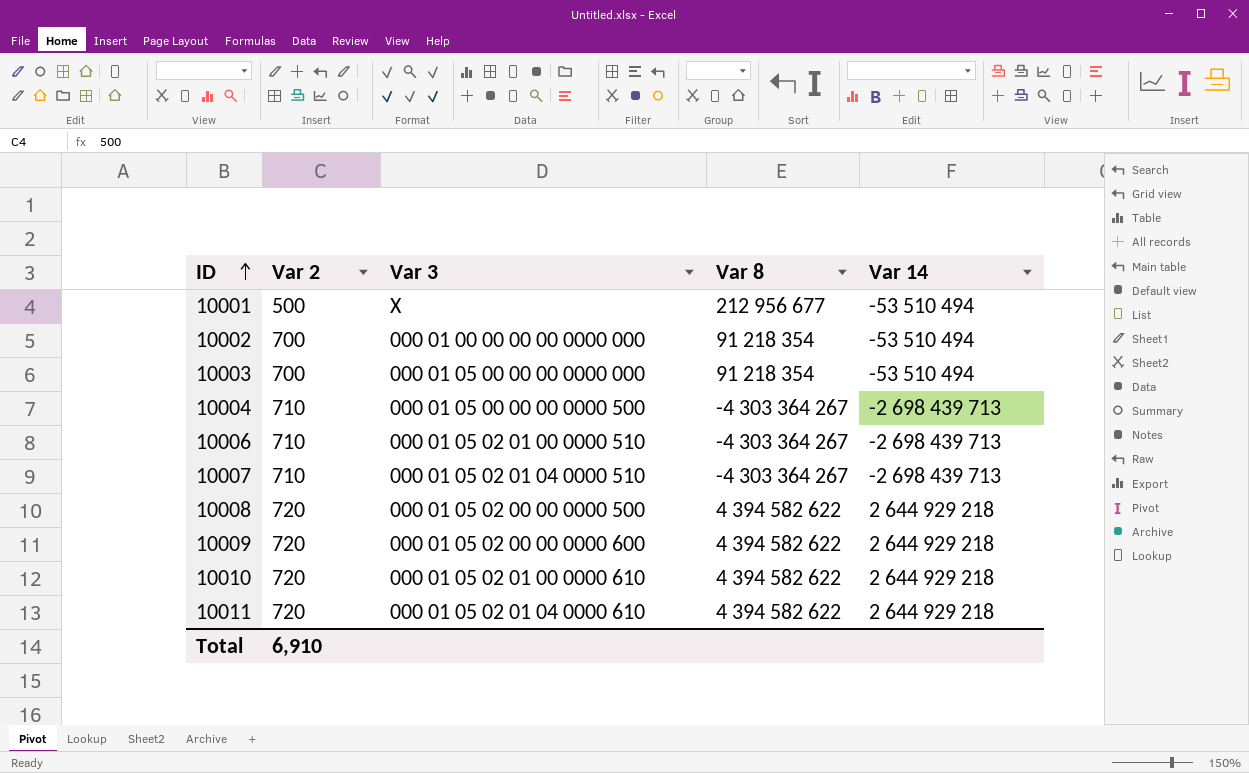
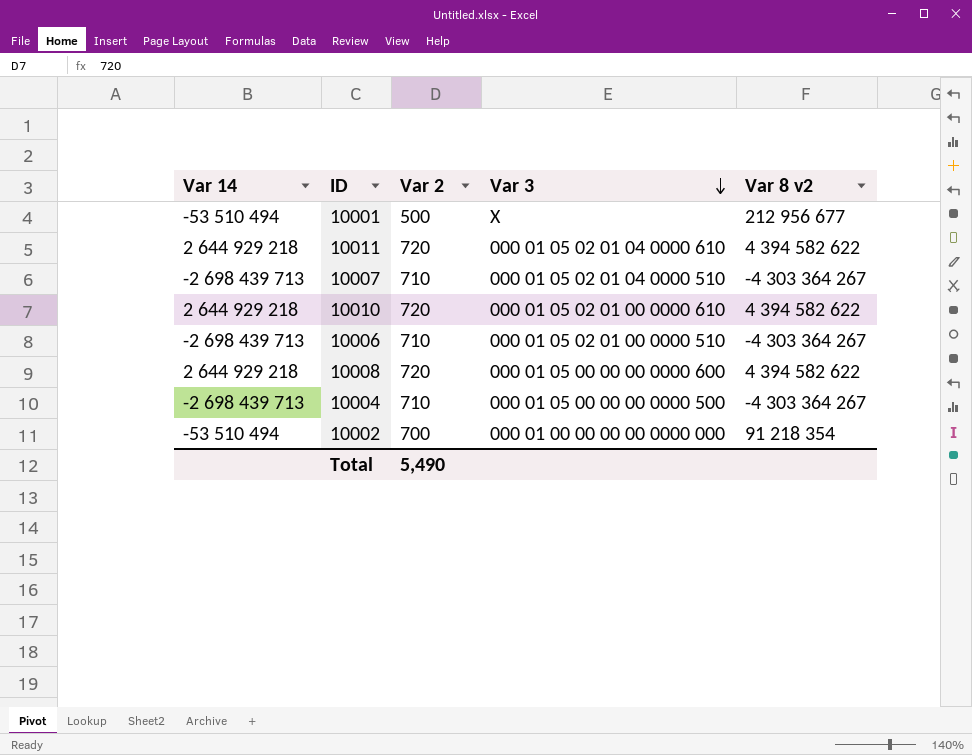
row order: ID ascending -> Var 3 descending
column Var 14 | position: 5 -> 1
column name: Var 8 -> Var 8 v2
row 10003: 700 | 000 01 05 00 00 00 0000 000 | 91 218 354 | -53 510 494 -> none
row 10009: 720 | 000 01 05 02 00 00 0000 600 | 4 394 582 622 | 2 644 929 218 -> none
10008 | Var 3: 000 01 05 02 00 00 0000 500 -> 000 01 05 00 00 00 0000 600
Total | Var 2: 6,910 -> 5,490

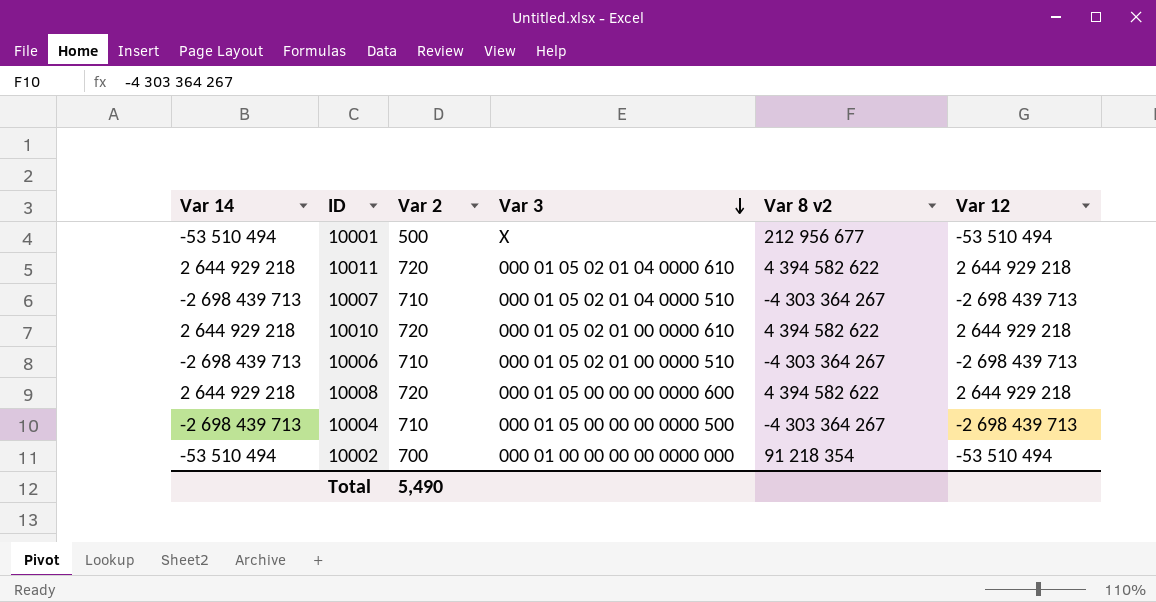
column Var 12 | position: none -> 6

